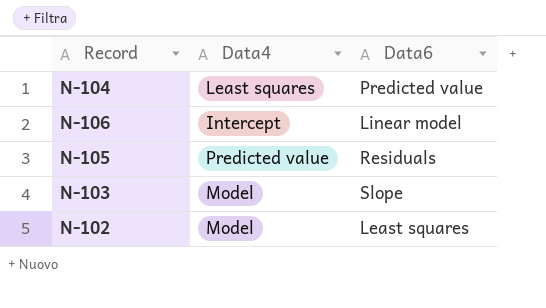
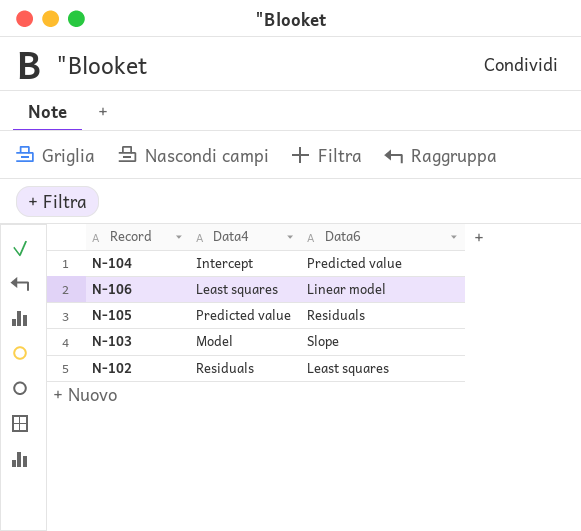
N-104 | Data4: Least squares -> Intercept
N-106 | Data4: Intercept -> Least squares
N-102 | Data4: Model -> Residuals

